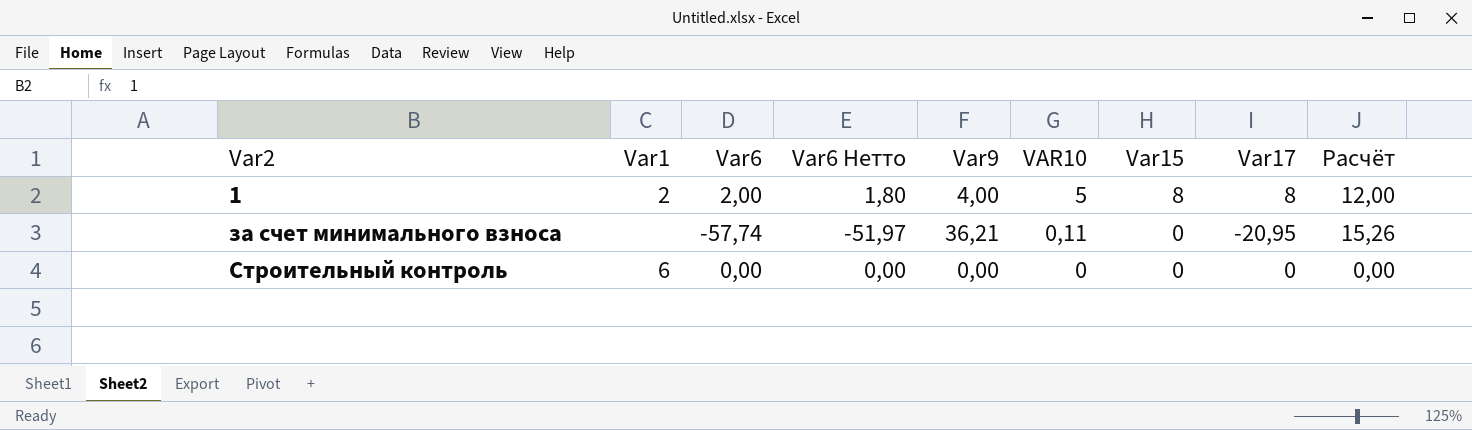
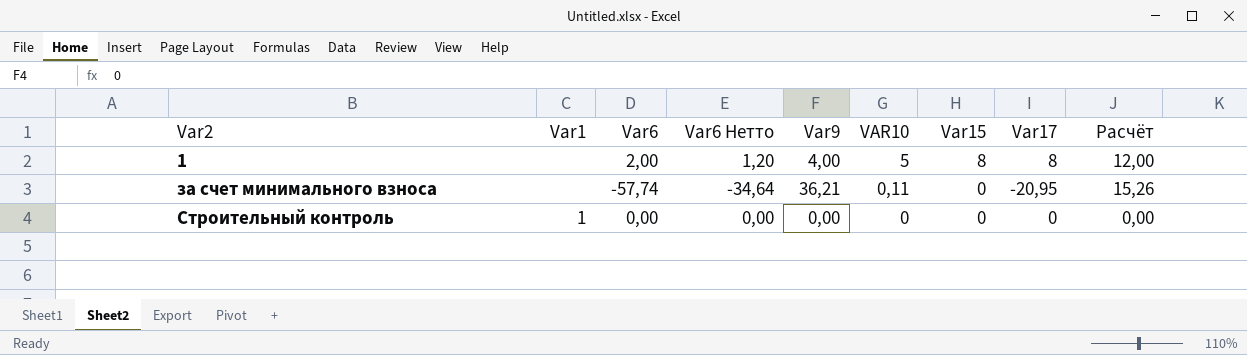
column Var6 Нетто | formula: [Var6] * 0,9 -> [Var6] * 0,6
1 | Var1: 2 -> none
Строительный контроль | Var1: 6 -> 1

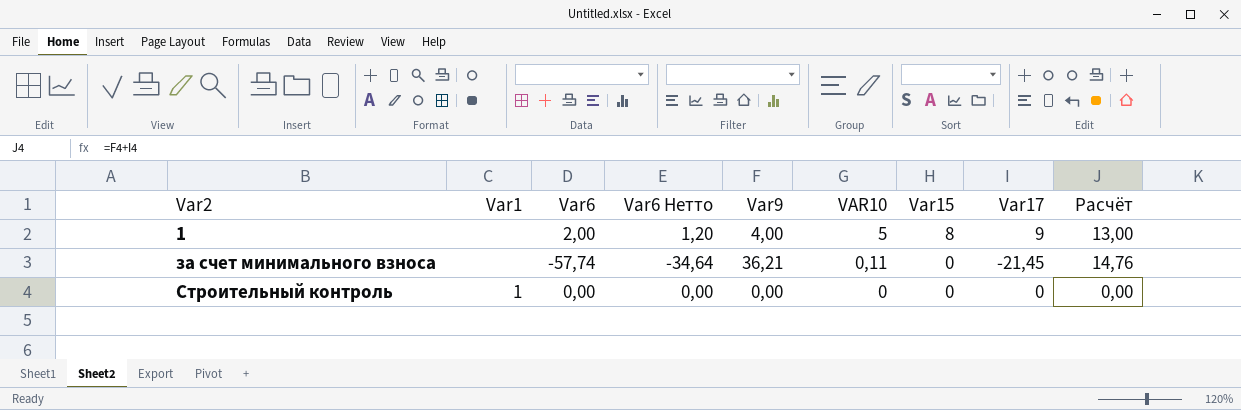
1 | Var17: 8 -> 9
1 | Расчёт: 12,00 -> 13,00
за счет минимального взноса | Var17: -20,95 -> -21,45
за счет минимального взноса | Расчёт: 15,26 -> 14,76

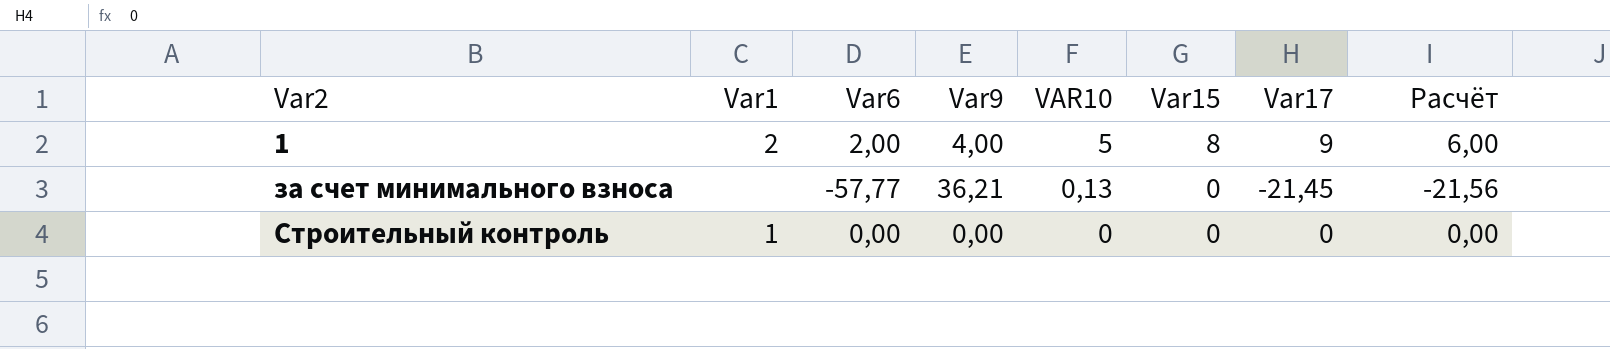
column Var6 Нетто | formula: [Var6] * 0,6 -> none
column Расчёт | formula: [Var9] + [Var17] -> [Var6] + [Var9]
1 | Var1: none -> 2
за счет минимального взноса | Var6: -57,74 -> -57,77
за счет минимального взноса | VAR10: 0,11 -> 0,13

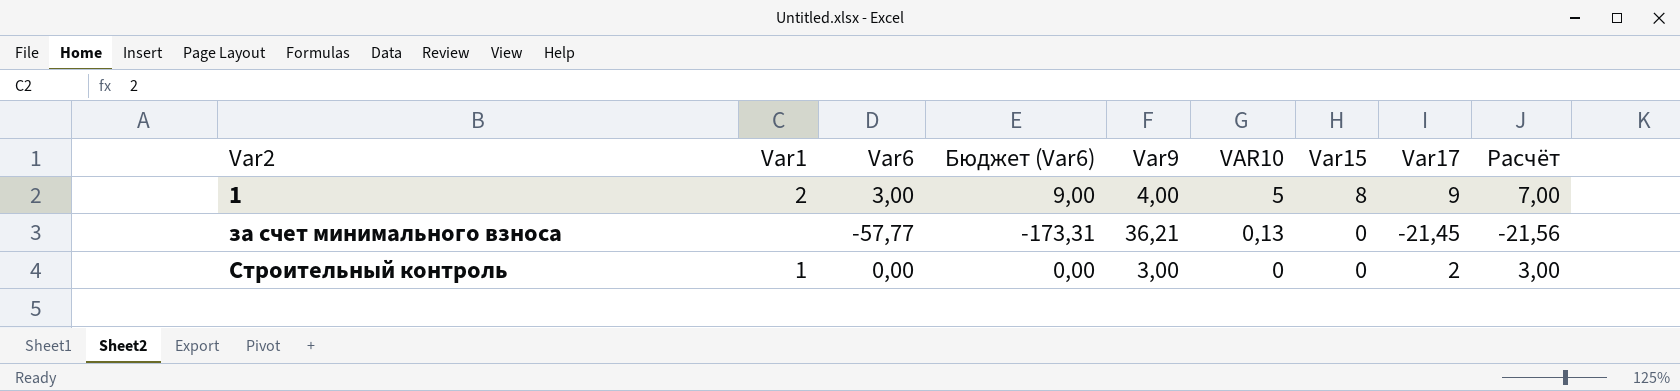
column Бюджет (Var6) | formula: none -> [Var6] * 3
1 | Var6: 2,00 -> 3,00
1 | Расчёт: 6,00 -> 7,00
Строительный контроль | Var9: 0,00 -> 3,00
Строительный контроль | Var17: 0 -> 2
Строительный контроль | Расчёт: 0,00 -> 3,00

